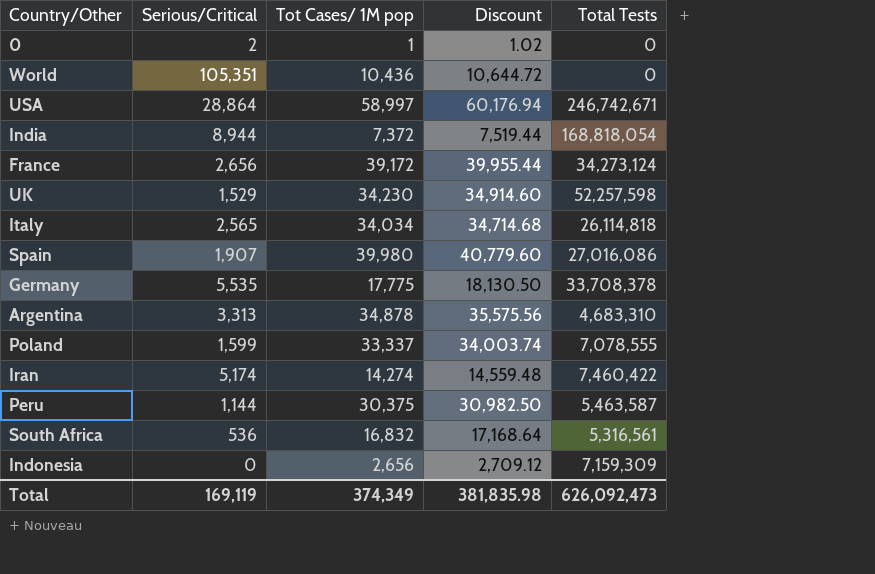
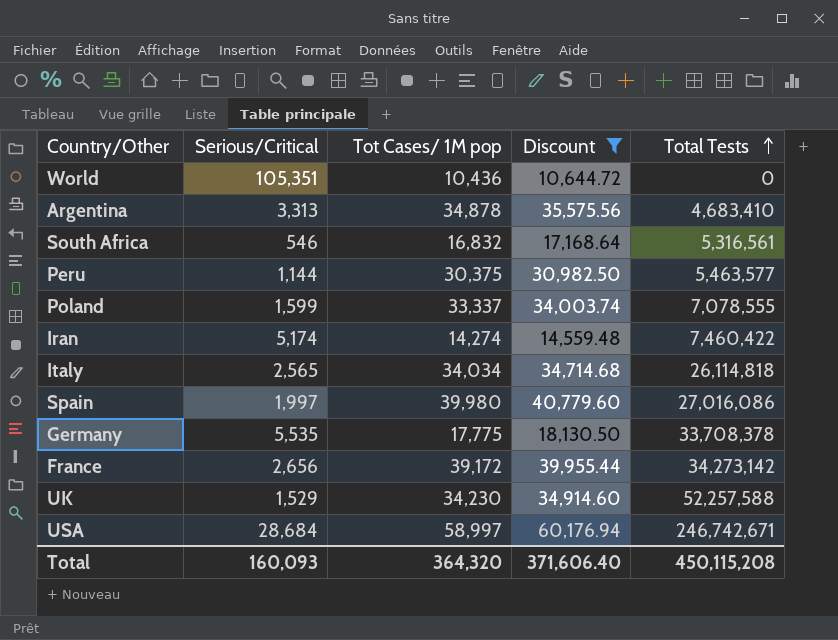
filter: none -> Discount >= 10,644.72
row order: none -> Total Tests ascending
Argentina | Total Tests: 4,683,310 -> 4,683,410
South Africa | Serious/Critical: 536 -> 546
Peru | Total Tests: 5,463,587 -> 5,463,577
Spain | Serious/Critical: 1,907 -> 1,997
France | Total Tests: 34,273,124 -> 34,273,142
UK | Total Tests: 52,257,598 -> 52,257,588
USA | Serious/Critical: 28,864 -> 28,684
Total | Serious/Critical: 169,119 -> 160,093
Total | Tot Cases/ 1M pop: 374,349 -> 364,320
Total | Discount: 381,835.98 -> 371,606.40
Total | Total Tests: 626,092,473 -> 450,115,208

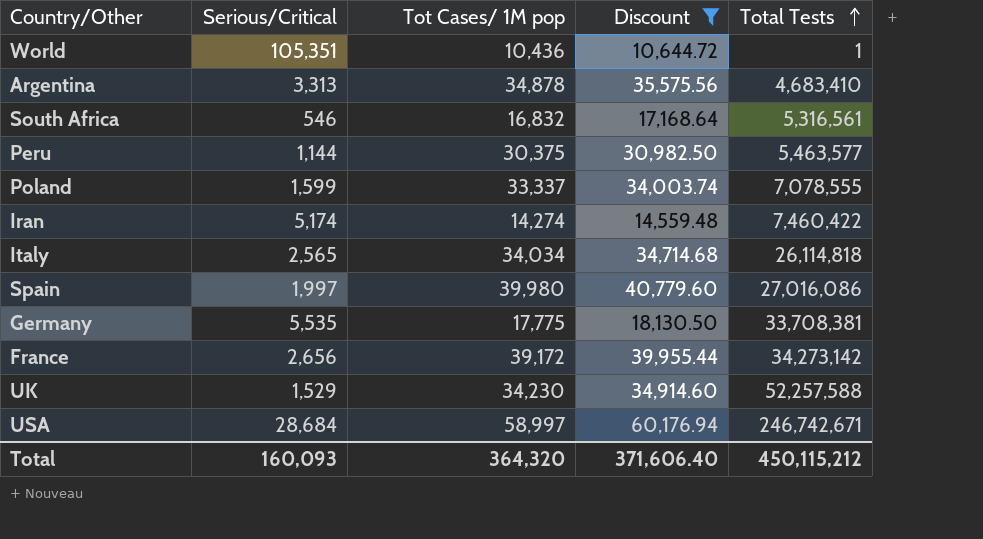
World | Total Tests: 0 -> 1
Germany | Total Tests: 33,708,378 -> 33,708,381
Total | Total Tests: 450,115,208 -> 450,115,212

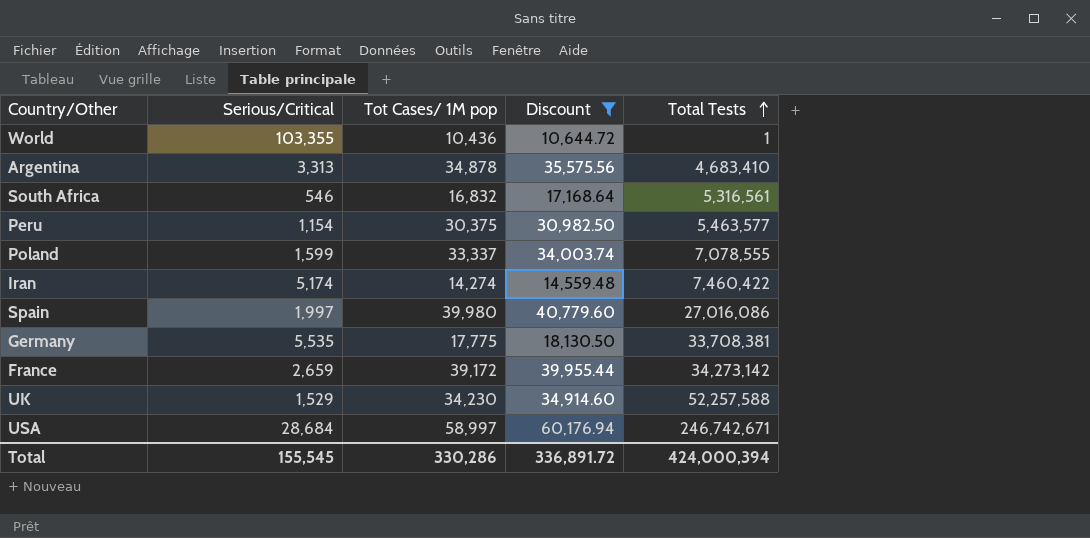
row Italy: 2,565 | 34,034 | 34,714.68 | 26,114,818 -> none
World | Serious/Critical: 105,351 -> 103,355
Peru | Serious/Critical: 1,144 -> 1,154
France | Serious/Critical: 2,656 -> 2,659
Total | Serious/Critical: 160,093 -> 155,545
Total | Tot Cases/ 1M pop: 364,320 -> 330,286
Total | Discount: 371,606.40 -> 336,891.72
Total | Total Tests: 450,115,212 -> 424,000,394

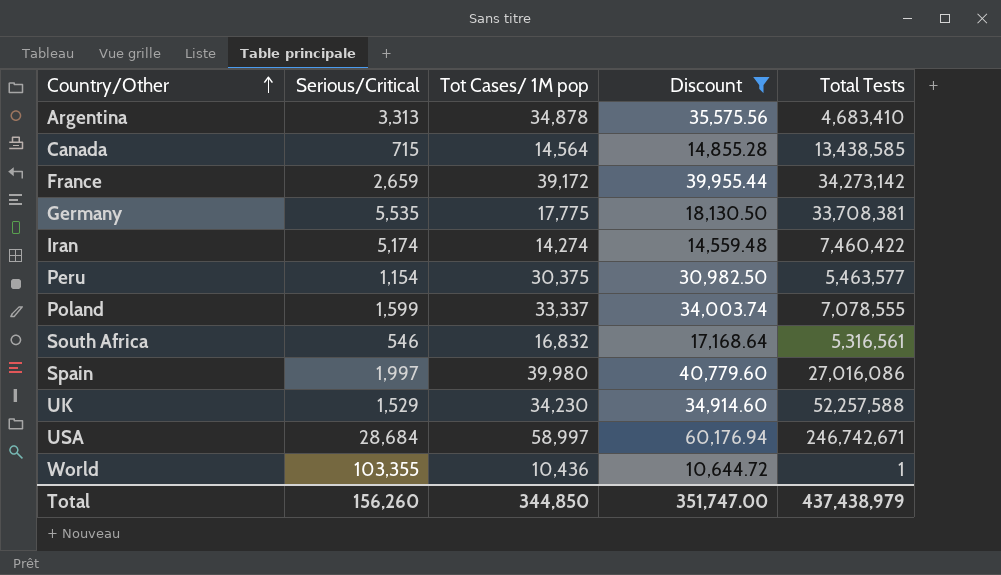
row order: Total Tests ascending -> Country/Other ascending
row Canada: none -> 715 | 14,564 | 14,855.28 | 13,438,585
Total | Serious/Critical: 155,545 -> 156,260
Total | Tot Cases/ 1M pop: 330,286 -> 344,850
Total | Discount: 336,891.72 -> 351,747.00
Total | Total Tests: 424,000,394 -> 437,438,979

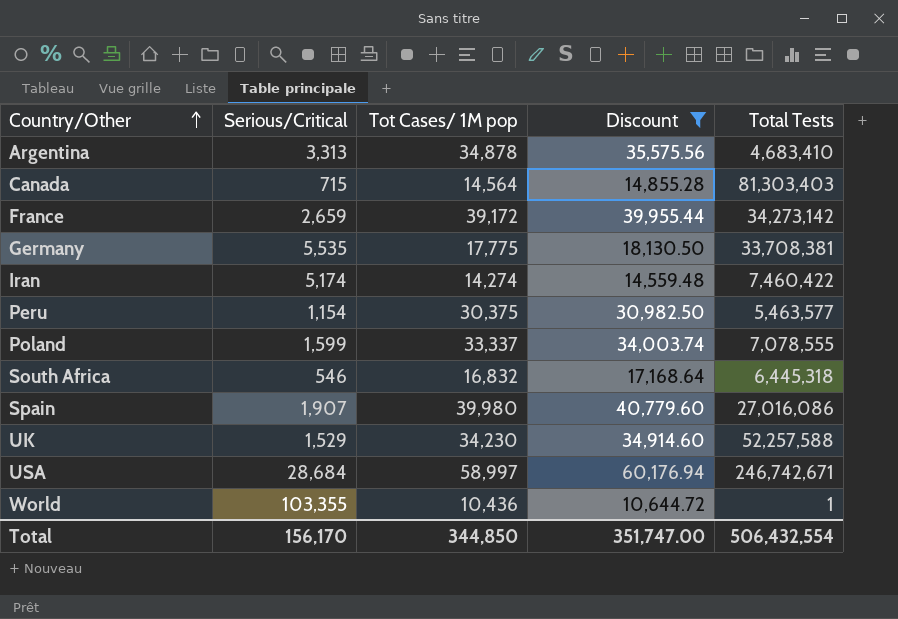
Canada | Total Tests: 13,438,585 -> 81,303,403
South Africa | Total Tests: 5,316,561 -> 6,445,318
Spain | Serious/Critical: 1,997 -> 1,907
Total | Serious/Critical: 156,260 -> 156,170
Total | Total Tests: 437,438,979 -> 506,432,554

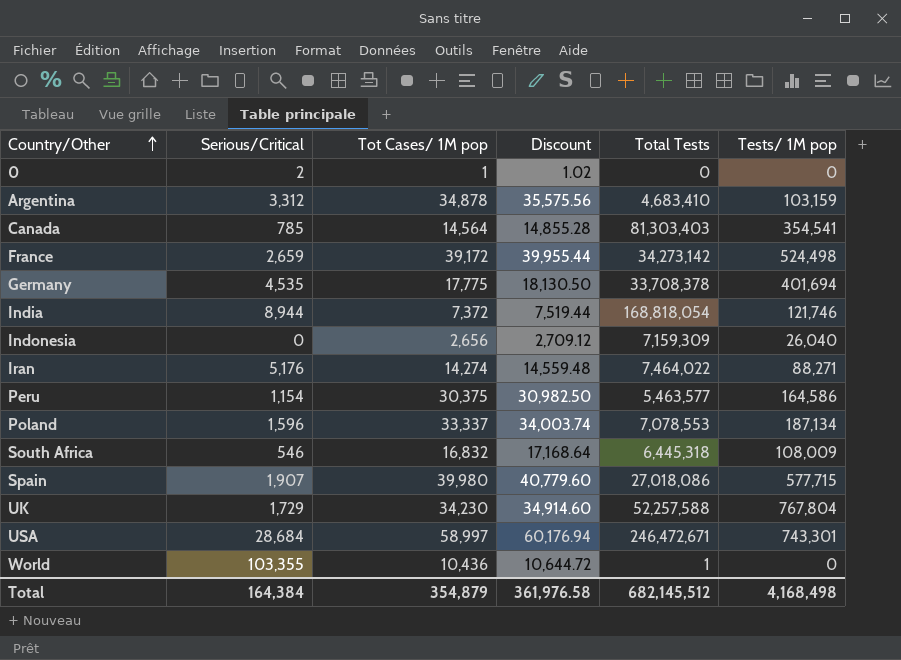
filter: Discount >= 10,644.72 -> none
column Tests/ 1M pop | position: none -> 6
Argentina | Serious/Critical: 3,313 -> 3,312
Canada | Serious/Critical: 715 -> 785
Germany | Serious/Critical: 5,535 -> 4,535
Germany | Total Tests: 33,708,381 -> 33,708,378
Iran | Serious/Critical: 5,174 -> 5,176
Iran | Total Tests: 7,460,422 -> 7,464,022
Poland | Serious/Critical: 1,599 -> 1,596
Poland | Total Tests: 7,078,555 -> 7,078,553
Spain | Total Tests: 27,016,086 -> 27,018,086
UK | Serious/Critical: 1,529 -> 1,729
USA | Total Tests: 246,742,671 -> 246,472,671
Total | Serious/Critical: 156,170 -> 164,384
Total | Tot Cases/ 1M pop: 344,850 -> 354,879
Total | Discount: 351,747.00 -> 361,976.58
Total | Total Tests: 506,432,554 -> 682,145,512

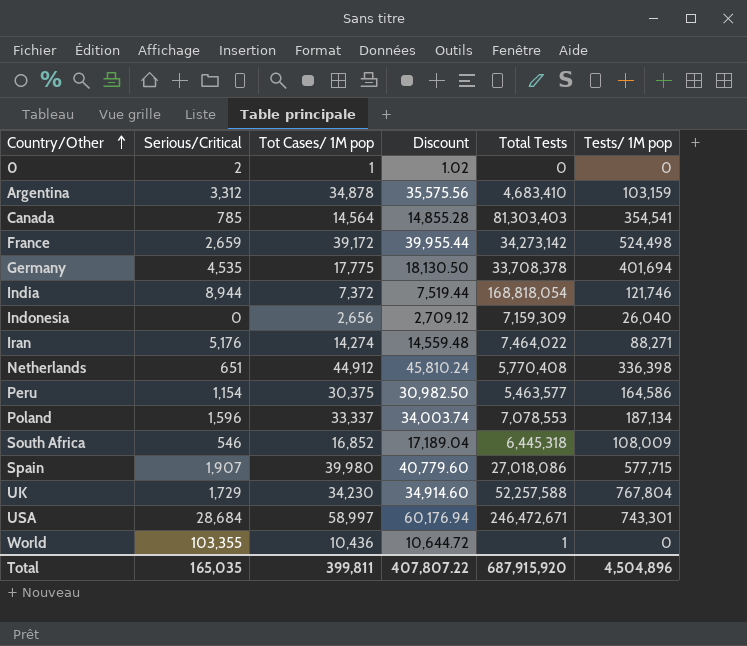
row Netherlands: none -> 651 | 44,912 | 45,810.24 | 5,770,408 | 336,398
South Africa | Tot Cases/ 1M pop: 16,832 -> 16,852
South Africa | Discount: 17,168.64 -> 17,189.04
Total | Serious/Critical: 164,384 -> 165,035
Total | Tot Cases/ 1M pop: 354,879 -> 399,811
Total | Discount: 361,976.58 -> 407,807.22
Total | Total Tests: 682,145,512 -> 687,915,920
Total | Tests/ 1M pop: 4,168,498 -> 4,504,896

